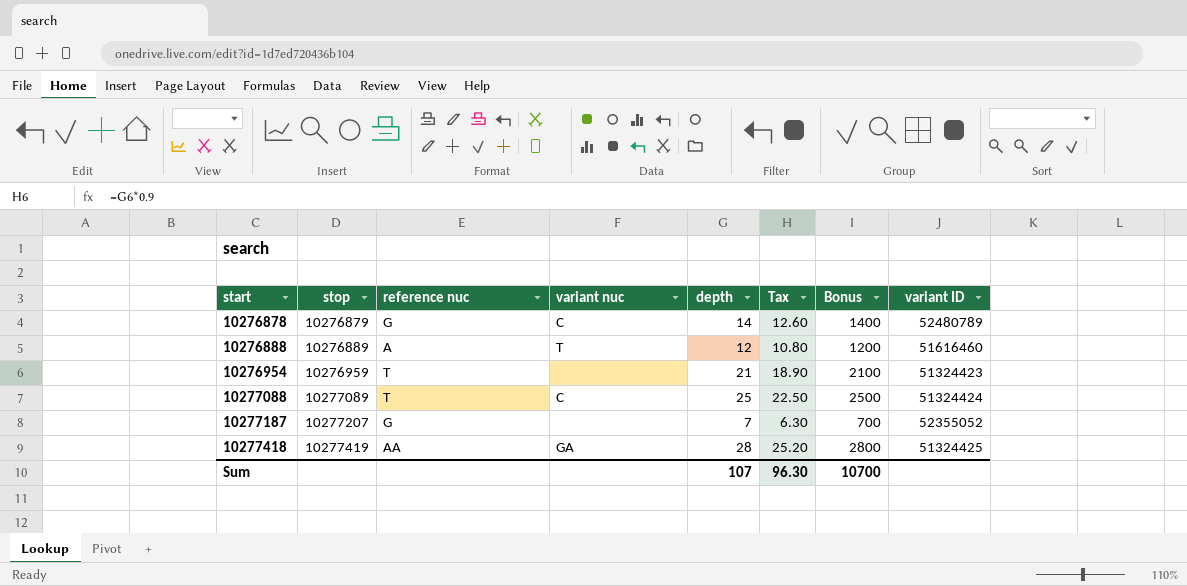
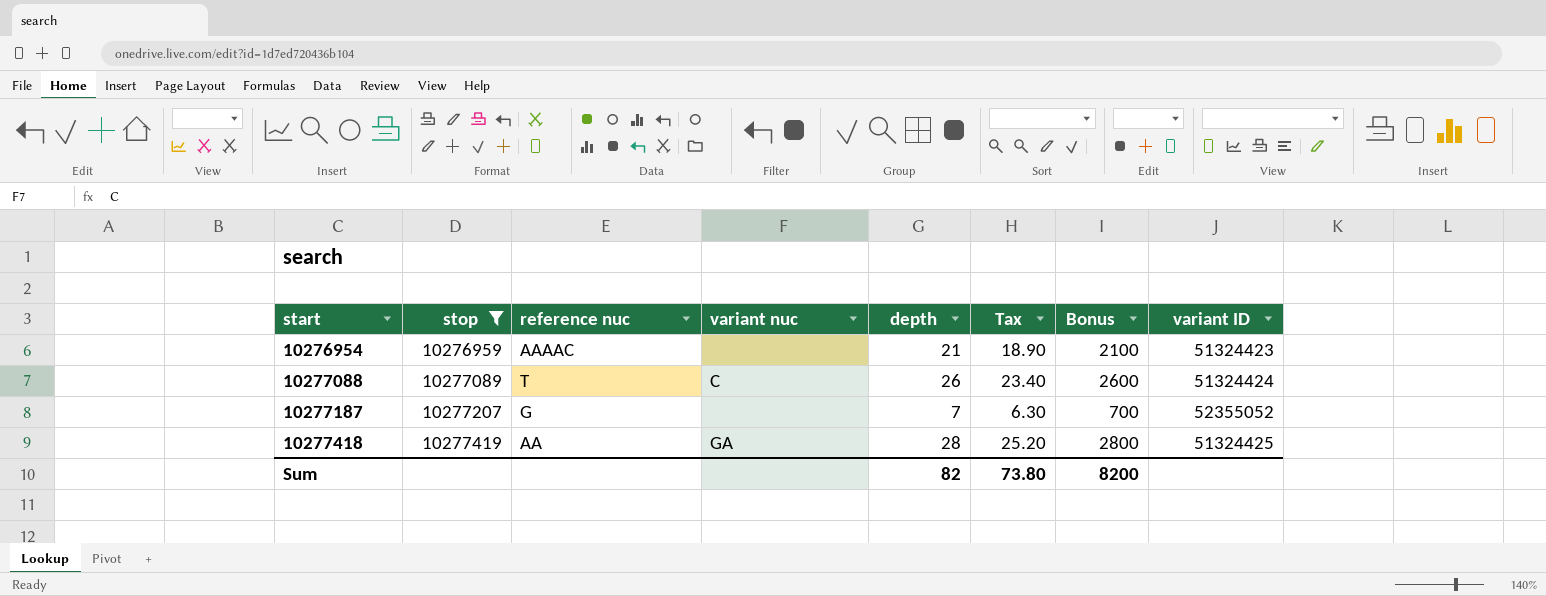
filter: none -> stop >= 10276959
10276954 | reference nuc: T -> AAAAC
10277088 | depth: 25 -> 26
10277088 | Tax: 22.50 -> 23.40
10277088 | Bonus: 2500 -> 2600
Sum | depth: 107 -> 82
Sum | Tax: 96.30 -> 73.80
Sum | Bonus: 10700 -> 8200

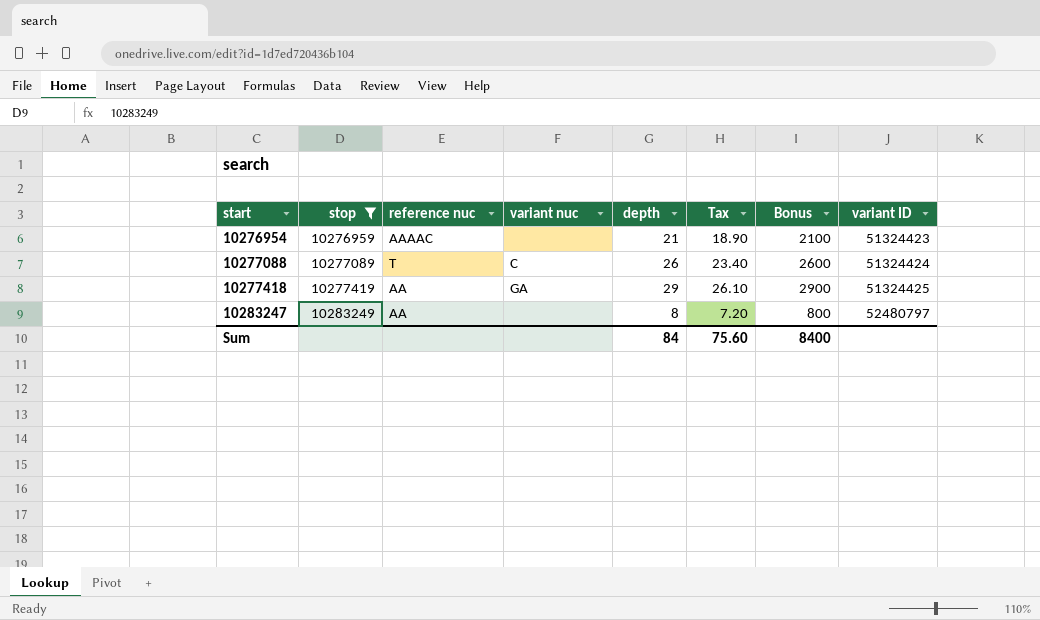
row 10277187: 10277207 | G | none | 7 | 6.30 | 700 | 52355052 -> none
10277418 | depth: 28 -> 29
10277418 | Tax: 25.20 -> 26.10
10277418 | Bonus: 2800 -> 2900
row 10283247: none -> 10283249 | AA | none | 8 | 7.20 | 800 | 52480797
Sum | depth: 82 -> 84
Sum | Tax: 73.80 -> 75.60
Sum | Bonus: 8200 -> 8400

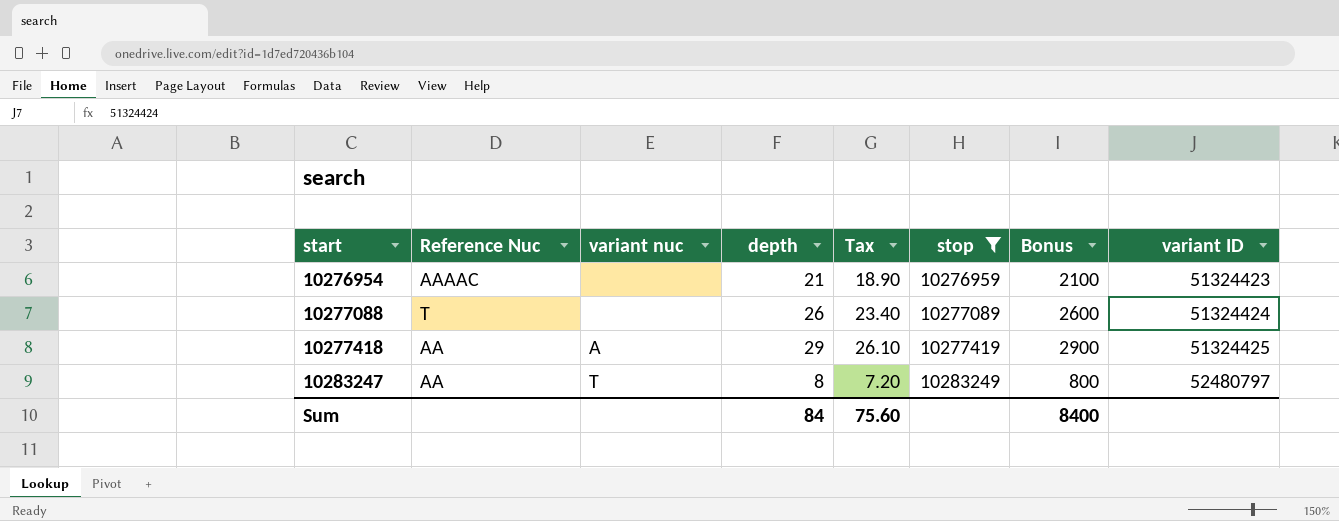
column name: reference nuc -> Reference Nuc
column stop | position: 2 -> 6
10277088 | variant nuc: C -> none
10277418 | variant nuc: GA -> A
10283247 | variant nuc: none -> T

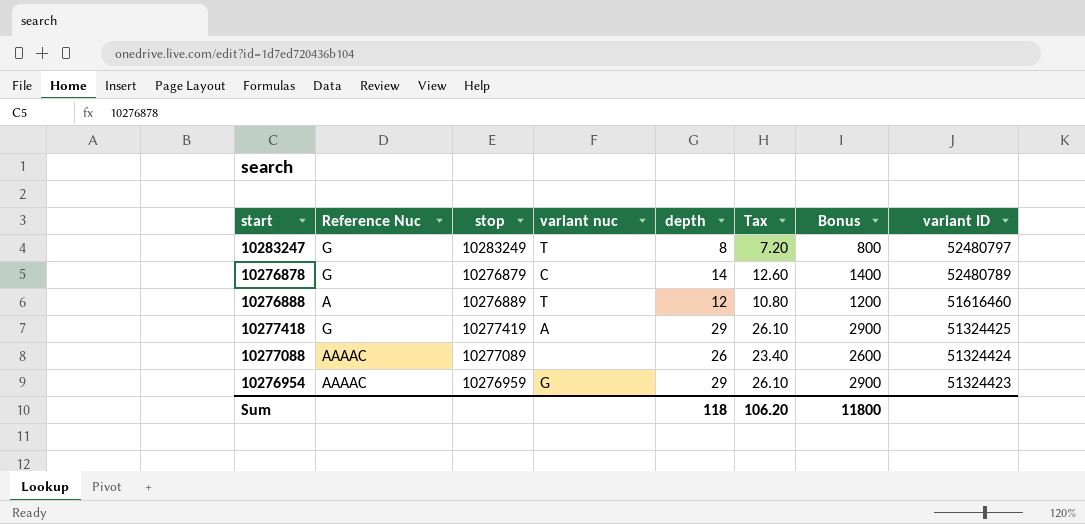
filter: stop >= 10276959 -> none
row order: start ascending -> variant ID descending
column stop | position: 6 -> 3
10283247 | Reference Nuc: AA -> G
10277418 | Reference Nuc: AA -> G
10277088 | Reference Nuc: T -> AAAAC
10276954 | variant nuc: none -> G
10276954 | depth: 21 -> 29
10276954 | Tax: 18.90 -> 26.10
10276954 | Bonus: 2100 -> 2900
Sum | depth: 84 -> 118
Sum | Tax: 75.60 -> 106.20
Sum | Bonus: 8400 -> 11800

